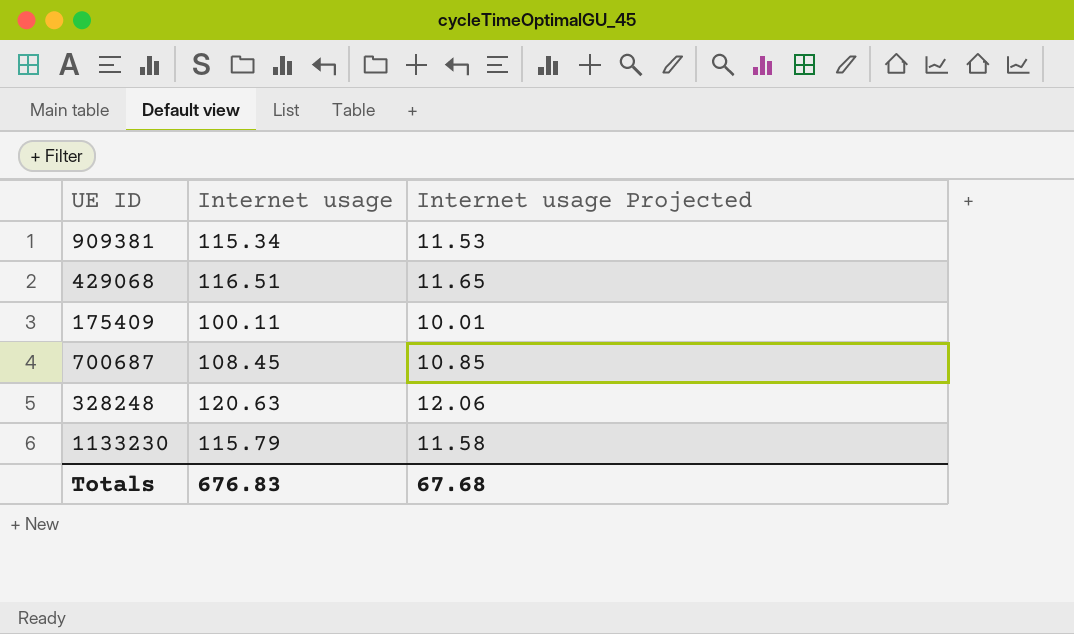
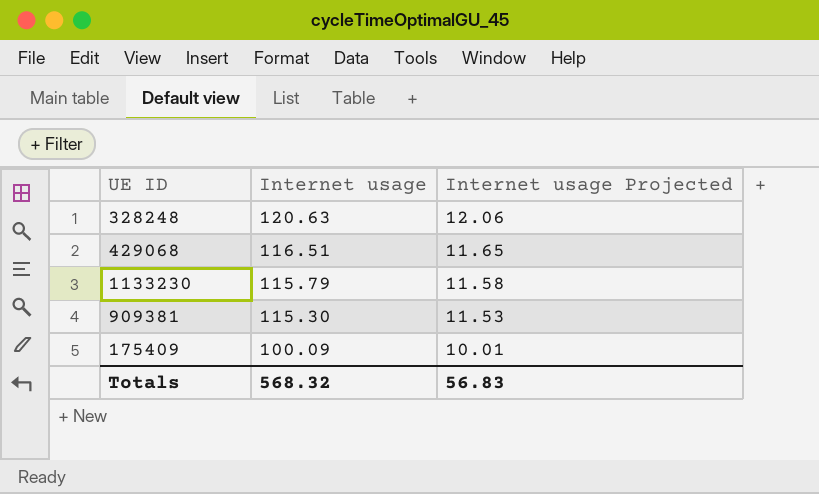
row order: none -> Internet usage descending
row 700687: 108.45 | 10.85 -> none
909381 | Internet usage: 115.34 -> 115.30
175409 | Internet usage: 100.11 -> 100.09
Totals | Internet usage: 676.83 -> 568.32
Totals | Internet usage Projected: 67.68 -> 56.83

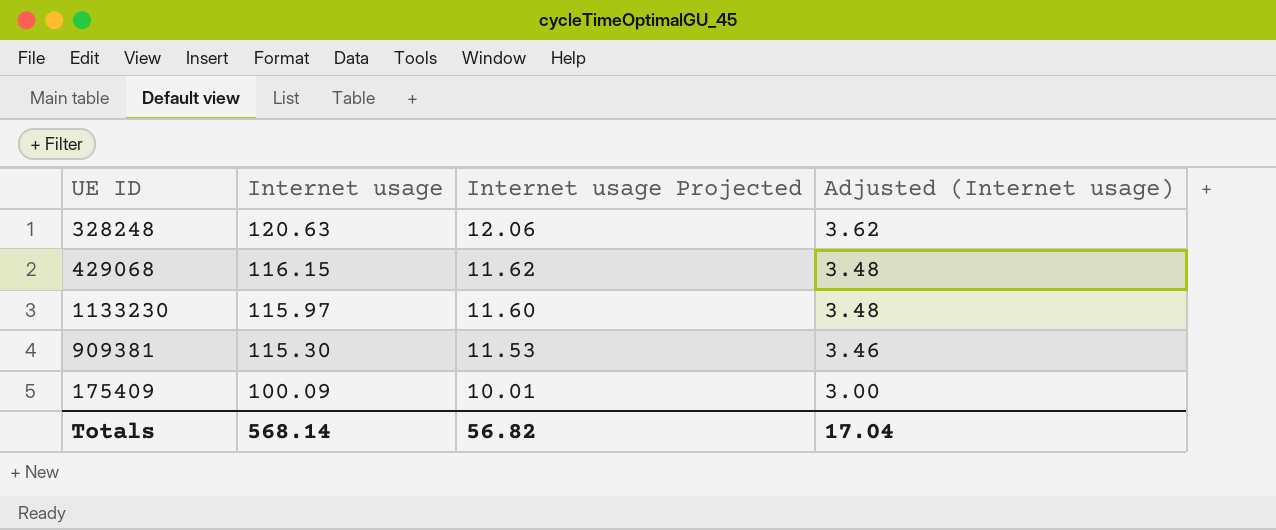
column Adjusted (Internet usage) | formula: none -> [Internet usage] * 0.03
429068 | Internet usage: 116.51 -> 116.15
429068 | Internet usage Projected: 11.65 -> 11.62
1133230 | Internet usage: 115.79 -> 115.97
1133230 | Internet usage Projected: 11.58 -> 11.60
Totals | Internet usage: 568.32 -> 568.14
Totals | Internet usage Projected: 56.83 -> 56.82

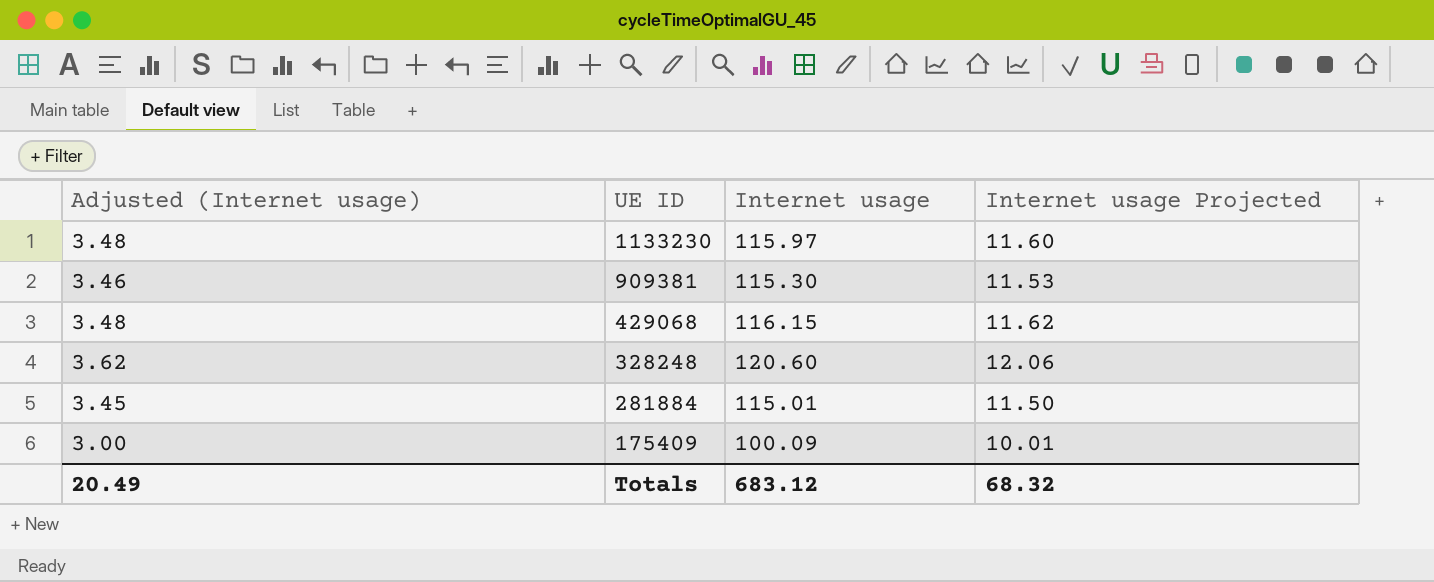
row order: Internet usage descending -> UE ID descending
column Adjusted (Internet usage) | position: 4 -> 1
328248 | Internet usage: 120.63 -> 120.60
row 281884: none -> 3.45 | 115.01 | 11.50
Totals | Adjusted (Internet usage): 17.04 -> 20.49
Totals | Internet usage: 568.14 -> 683.12
Totals | Internet usage Projected: 56.82 -> 68.32

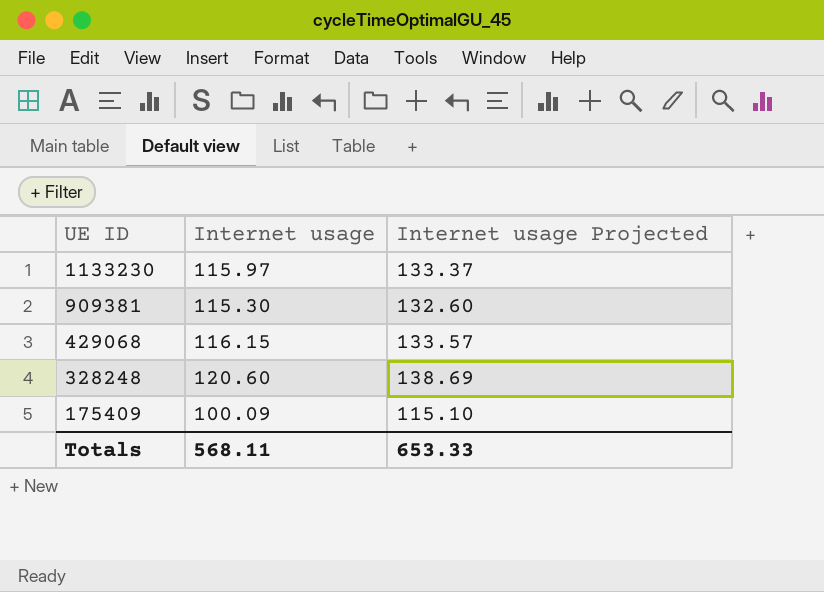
column Adjusted (Internet usage) | formula: [Internet usage] * 0.03 -> none
column Internet usage Projected | formula: [Internet usage] * 0.1 -> [Internet usage] * 1.15
row 281884: 3.45 | 115.01 | 11.50 -> none
Totals | Internet usage: 683.12 -> 568.11
Totals | Internet usage Projected: 68.32 -> 653.33

